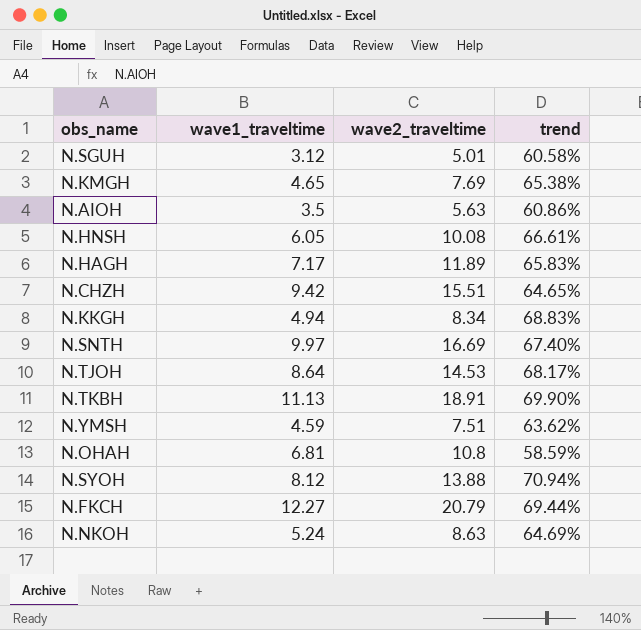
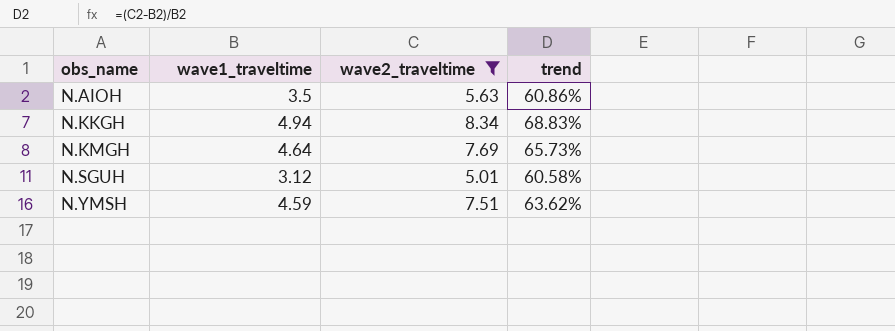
filter: none -> wave2_traveltime <= 8.34
row order: none -> obs_name ascending
N.KMGH | wave1_traveltime: 4.65 -> 4.64
N.KMGH | trend: 65.38% -> 65.73%

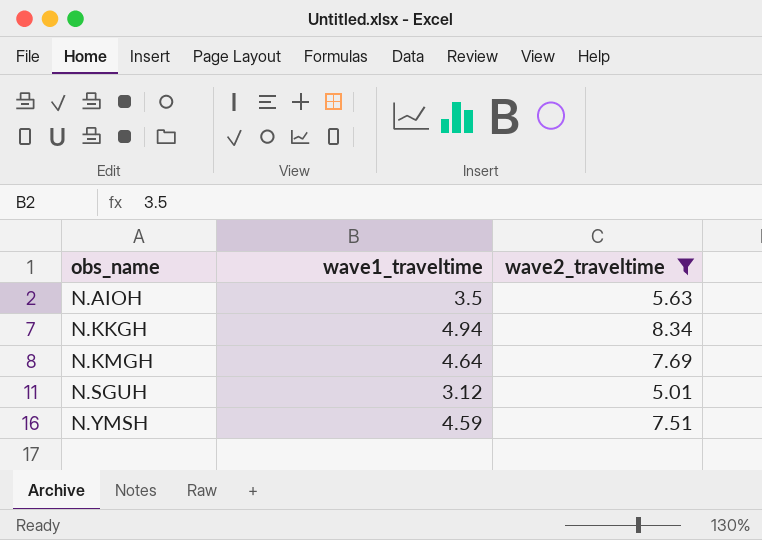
column trend | formula: ([wave2_traveltime] - [wave1_traveltime]) / [wave1_traveltime] -> none

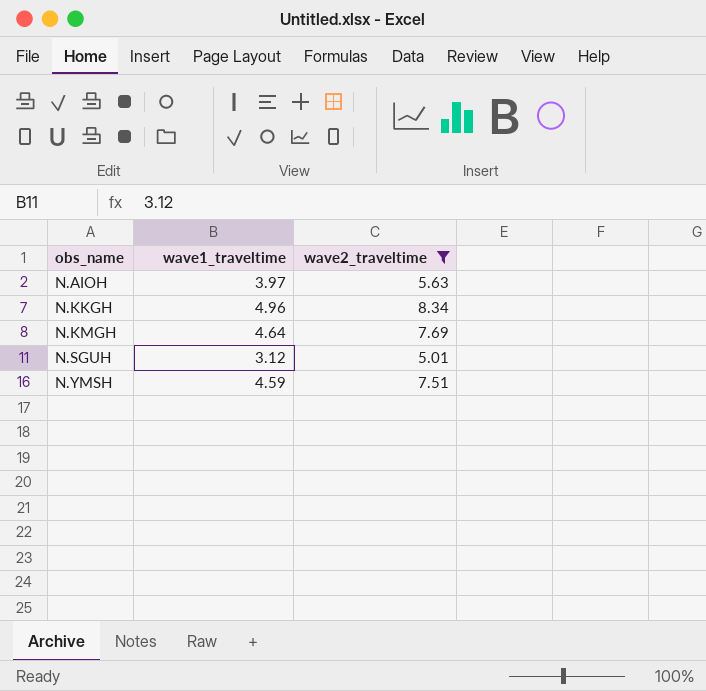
N.AIOH | wave1_traveltime: 3.5 -> 3.97
N.KKGH | wave1_traveltime: 4.94 -> 4.96

